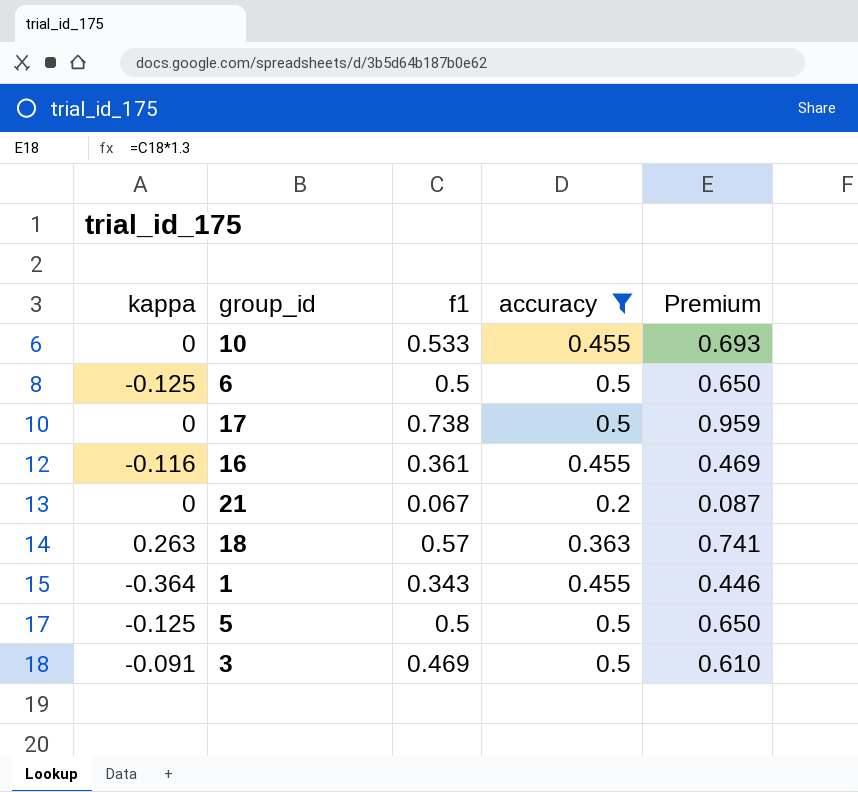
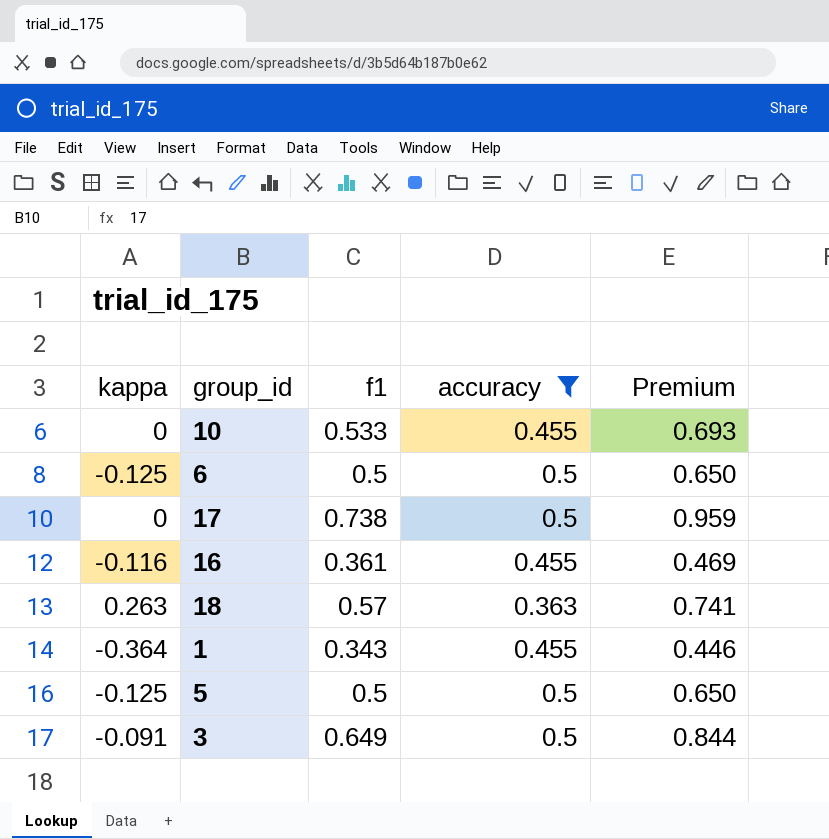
row 21: 0 | 0.067 | 0.2 | 0.087 -> none
3 | f1: 0.469 -> 0.649
3 | Premium: 0.610 -> 0.844

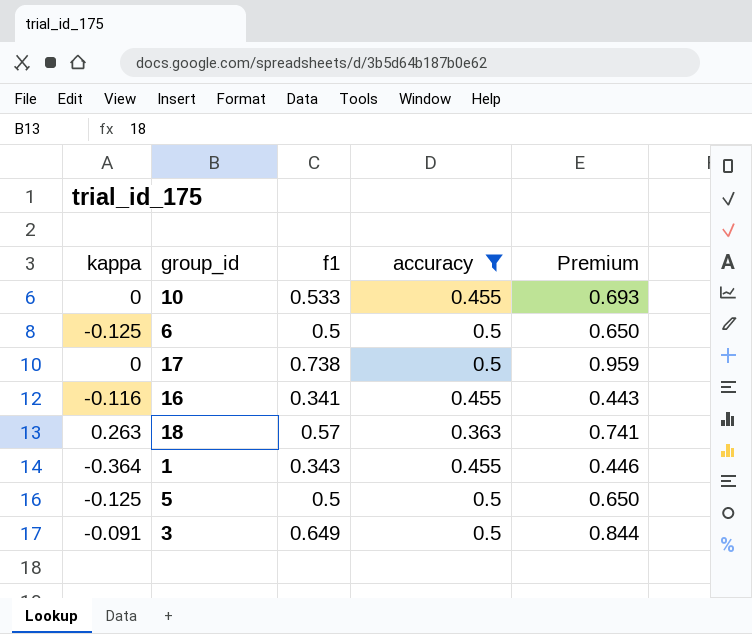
16 | f1: 0.361 -> 0.341
16 | Premium: 0.469 -> 0.443

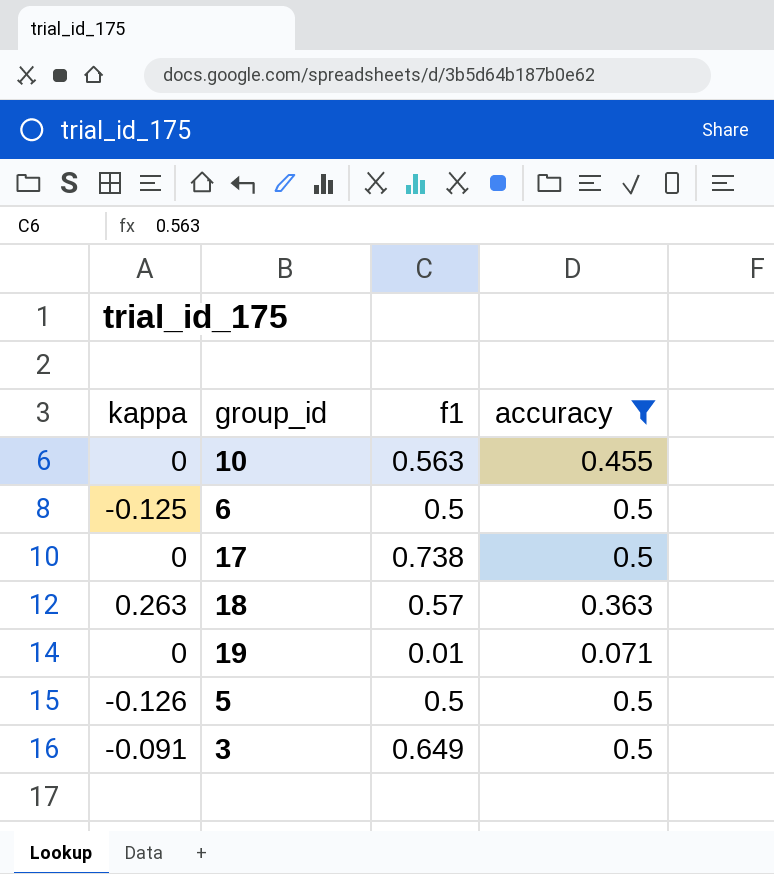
column Premium | formula: [f1] * 1.3 -> none
row 16: -0.116 | 0.341 | 0.455 | 0.443 -> none
row 1: -0.364 | 0.343 | 0.455 | 0.446 -> none
10 | f1: 0.533 -> 0.563
row 19: none -> 0 | 0.01 | 0.071
5 | kappa: -0.125 -> -0.126

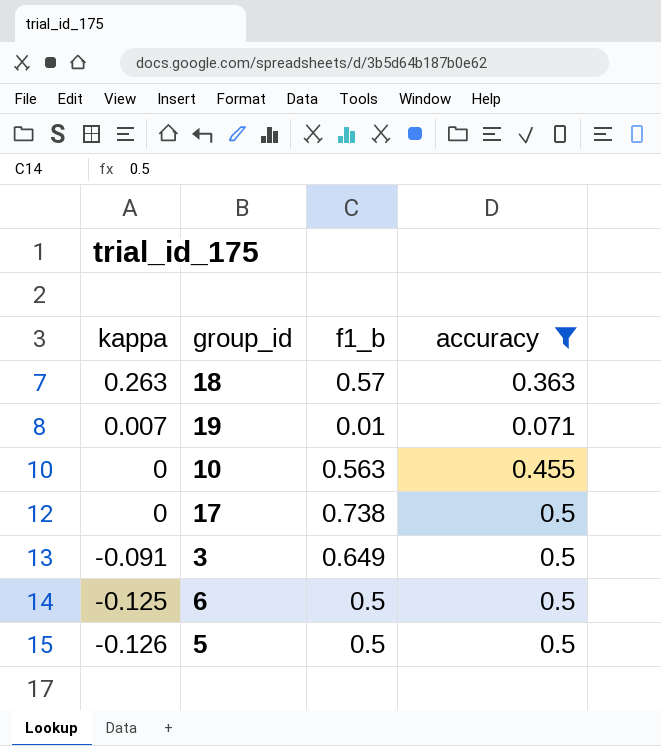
row order: none -> kappa descending
column name: f1 -> f1_b
19 | kappa: 0 -> 0.007

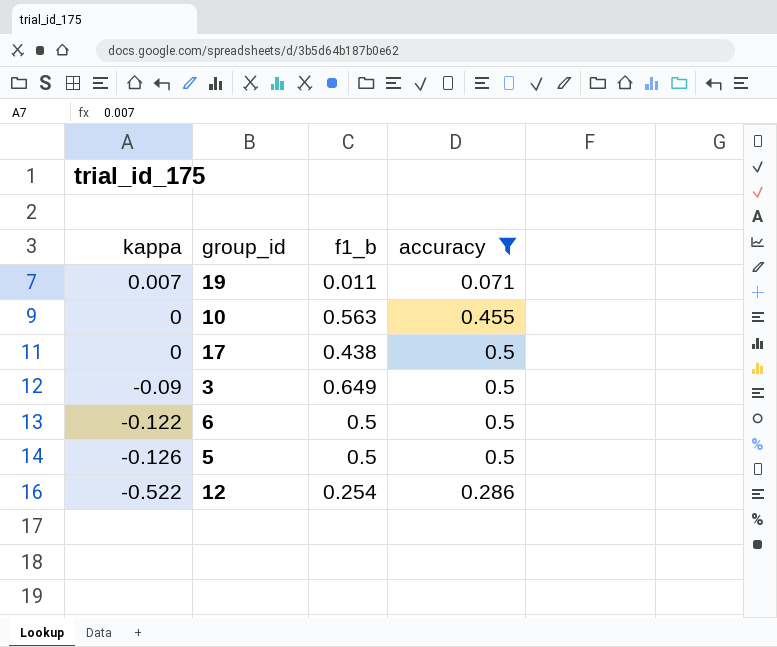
row 18: 0.263 | 0.57 | 0.363 -> none
19 | f1_b: 0.01 -> 0.011
17 | f1_b: 0.738 -> 0.438
3 | kappa: -0.091 -> -0.09
6 | kappa: -0.125 -> -0.122
row 12: none -> -0.522 | 0.254 | 0.286

